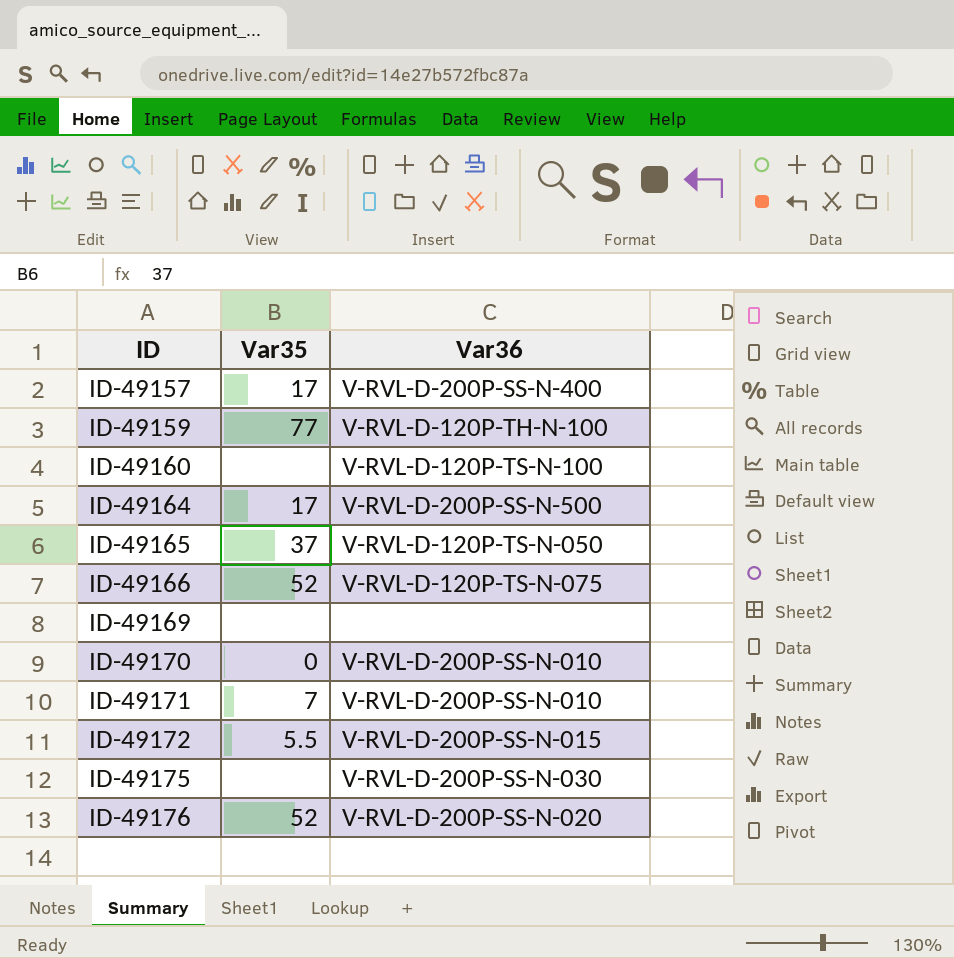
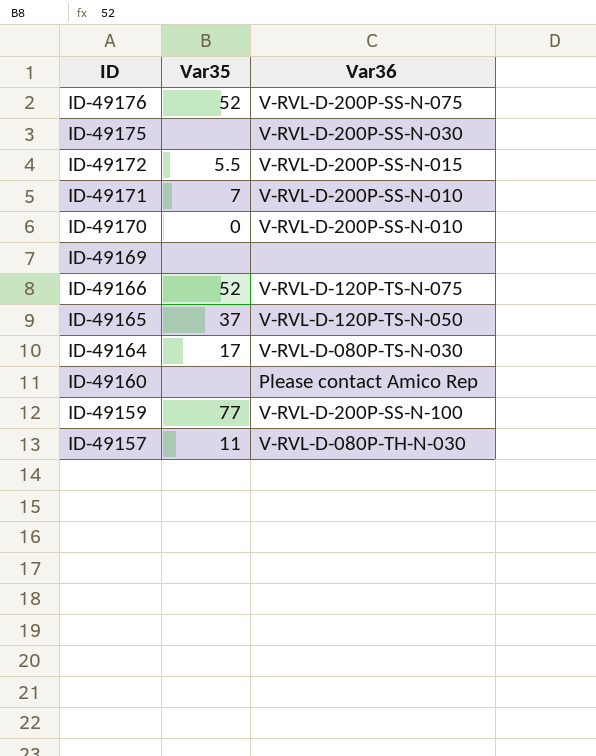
row order: ID ascending -> ID descending
ID-49176 | Var36: V-RVL-D-200P-SS-N-020 -> V-RVL-D-200P-SS-N-075
ID-49164 | Var36: V-RVL-D-200P-SS-N-500 -> V-RVL-D-080P-TS-N-030
ID-49160 | Var36: V-RVL-D-120P-TS-N-100 -> Please contact Amico Rep
ID-49159 | Var36: V-RVL-D-120P-TH-N-100 -> V-RVL-D-200P-SS-N-100
ID-49157 | Var35: 17 -> 11
ID-49157 | Var36: V-RVL-D-200P-SS-N-400 -> V-RVL-D-080P-TH-N-030

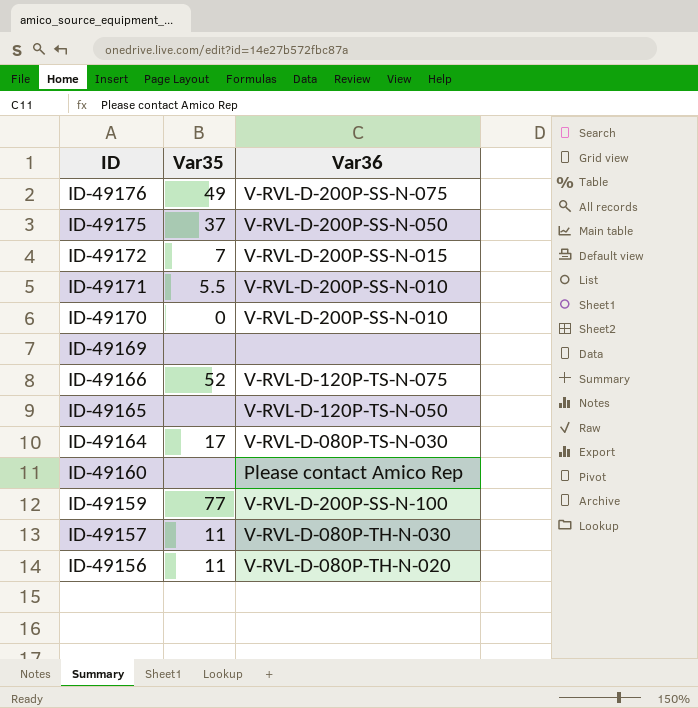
ID-49176 | Var35: 52 -> 49
ID-49175 | Var35: none -> 37
ID-49175 | Var36: V-RVL-D-200P-SS-N-030 -> V-RVL-D-200P-SS-N-050
ID-49172 | Var35: 5.5 -> 7
ID-49171 | Var35: 7 -> 5.5
ID-49165 | Var35: 37 -> none
row ID-49156: none -> 11 | V-RVL-D-080P-TH-N-020

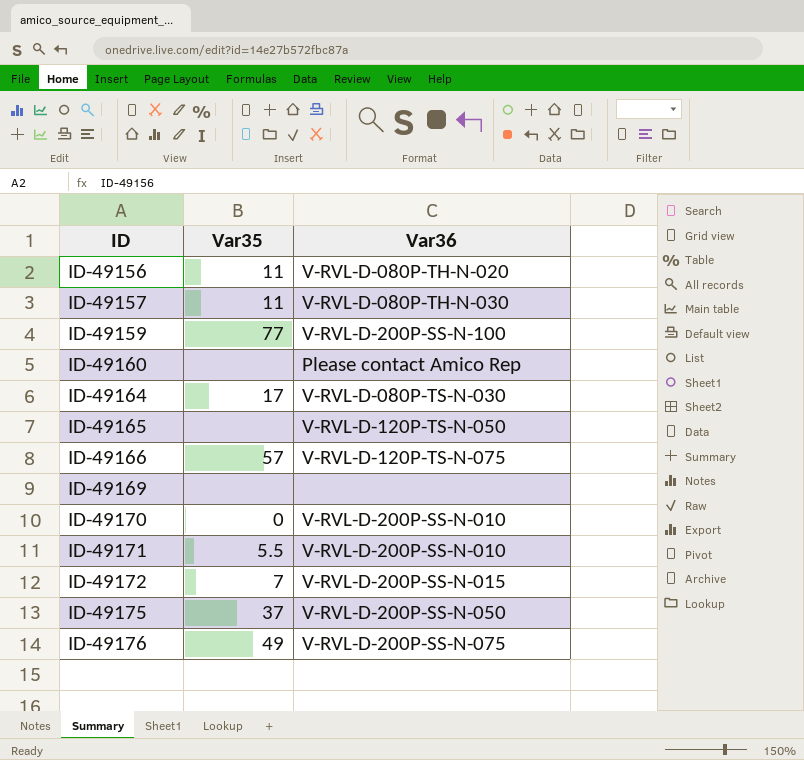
row order: ID descending -> ID ascending
ID-49166 | Var35: 52 -> 57

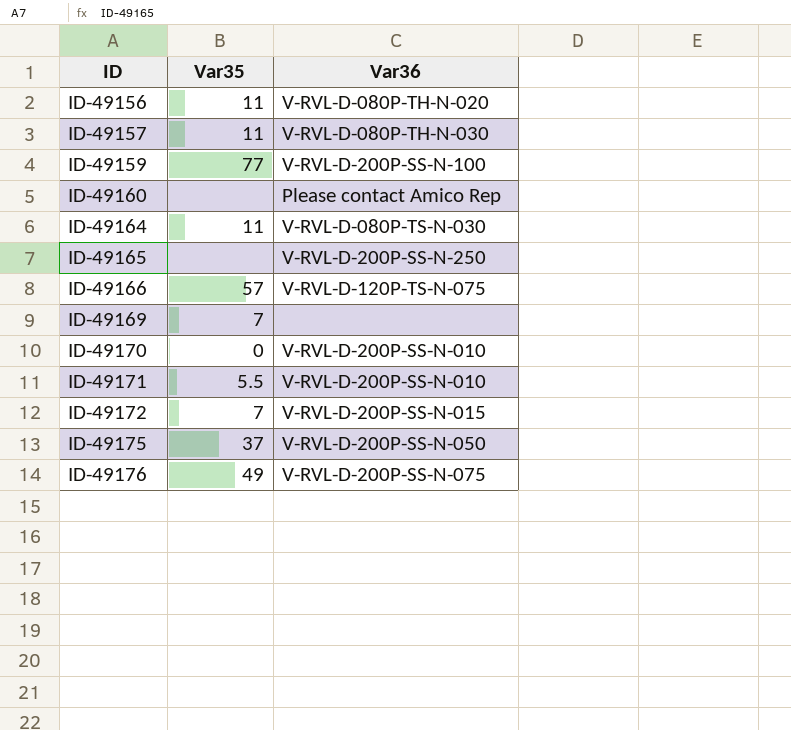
ID-49164 | Var35: 17 -> 11
ID-49165 | Var36: V-RVL-D-120P-TS-N-050 -> V-RVL-D-200P-SS-N-250
ID-49169 | Var35: none -> 7

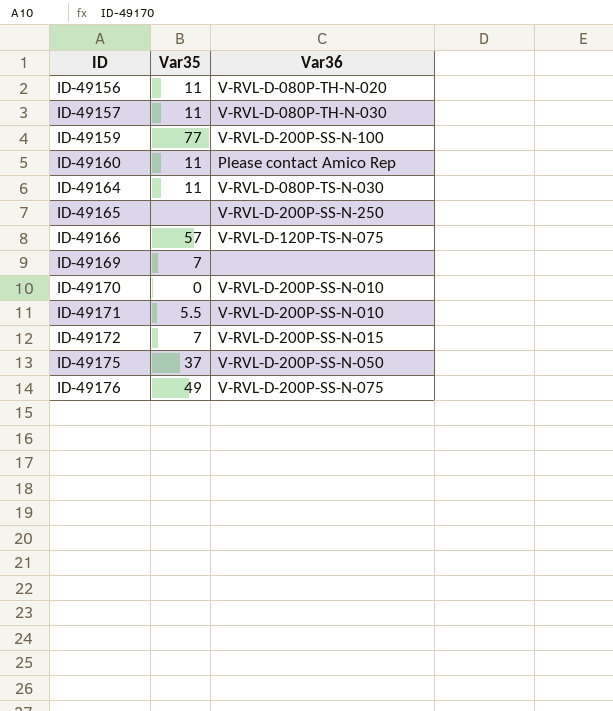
ID-49160 | Var35: none -> 11

